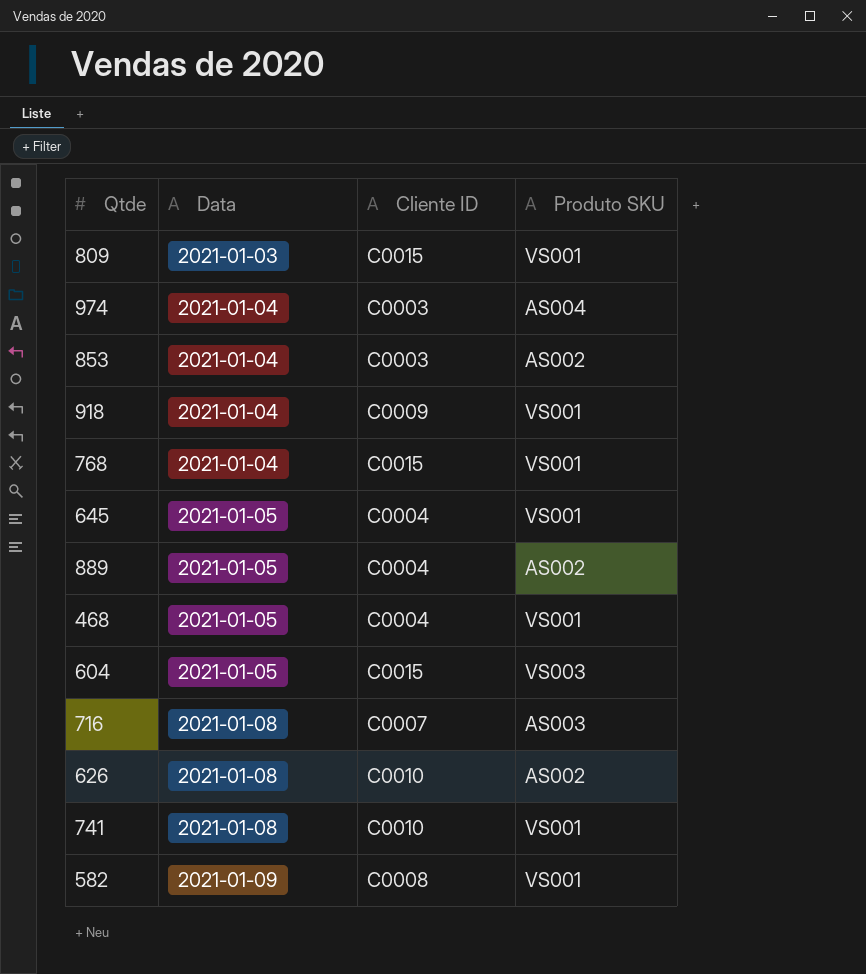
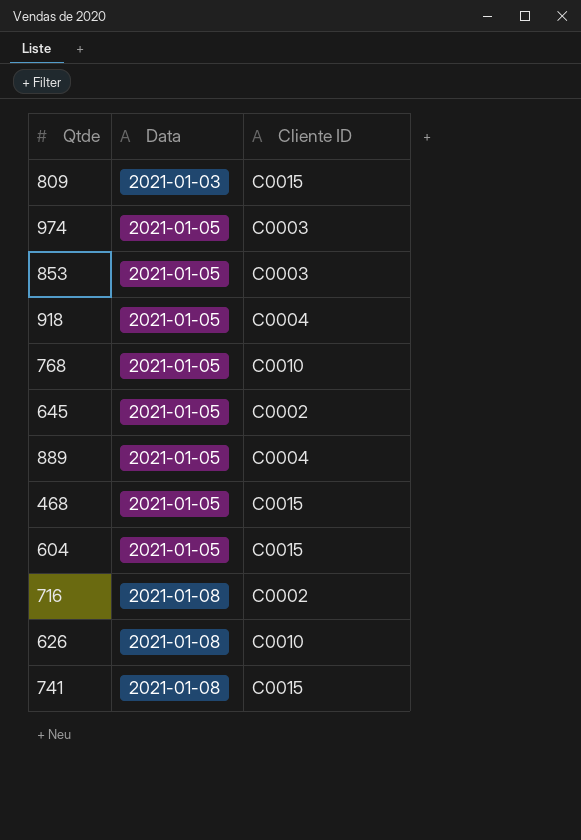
column Produto SKU | position: 4 -> none
row 582: 2021-01-09 | C0008 | VS001 -> none
974 | Data: 2021-01-04 -> 2021-01-05
853 | Data: 2021-01-04 -> 2021-01-05
918 | Data: 2021-01-04 -> 2021-01-05
918 | Cliente ID: C0009 -> C0004
768 | Data: 2021-01-04 -> 2021-01-05
768 | Cliente ID: C0015 -> C0010
645 | Cliente ID: C0004 -> C0002
468 | Cliente ID: C0004 -> C0015
716 | Cliente ID: C0007 -> C0002
741 | Cliente ID: C0010 -> C0015

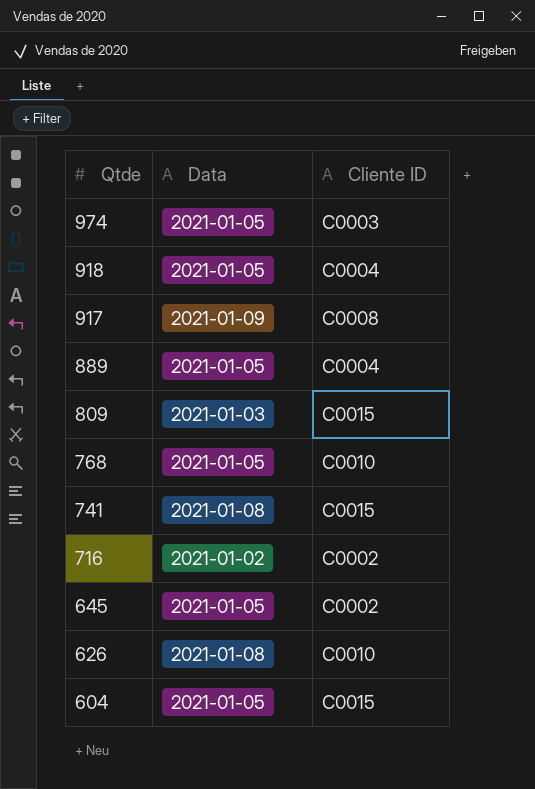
row order: Data ascending -> Qtde descending
row 853: 2021-01-05 | C0003 -> none
row 468: 2021-01-05 | C0015 -> none
row 917: none -> 2021-01-09 | C0008
716 | Data: 2021-01-08 -> 2021-01-02

